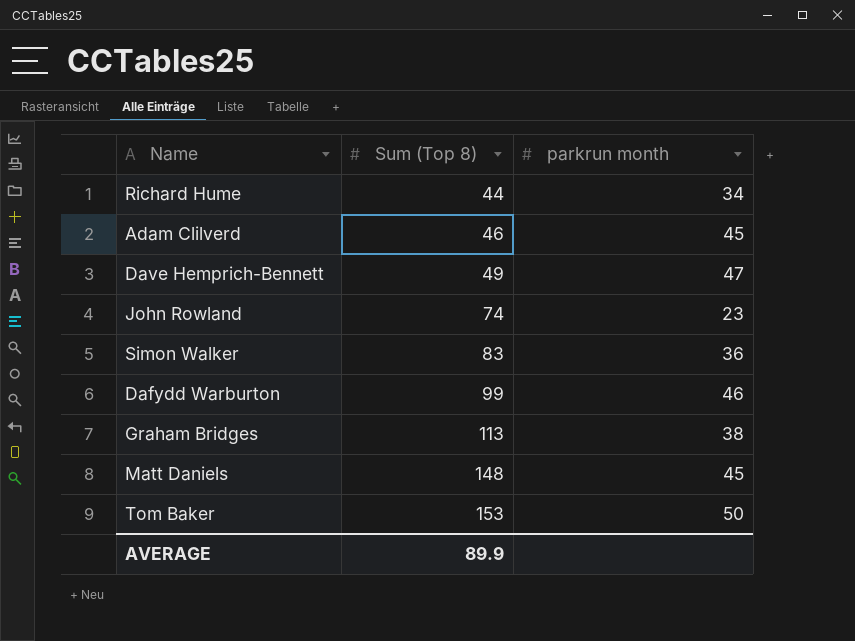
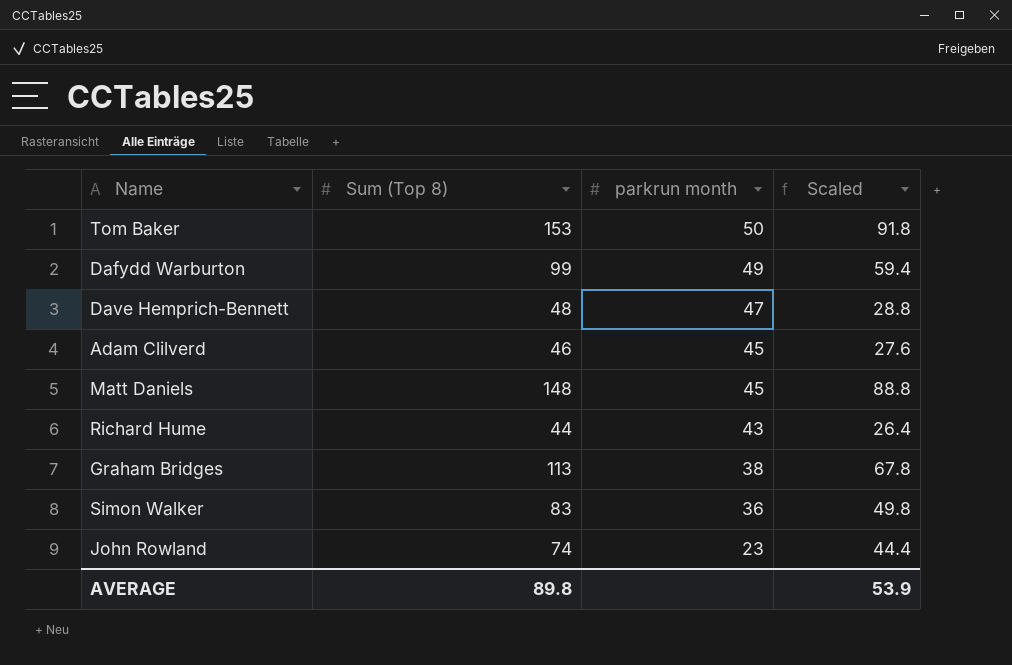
row order: Sum (Top 8) ascending -> parkrun month descending
column Scaled | formula: none -> [Sum (Top 8)] * 0.6
Dafydd Warburton | parkrun month: 46 -> 49
Dave Hemprich-Bennett | Sum (Top 8): 49 -> 48
Richard Hume | parkrun month: 34 -> 43
AVERAGE | Sum (Top 8): 89.9 -> 89.8

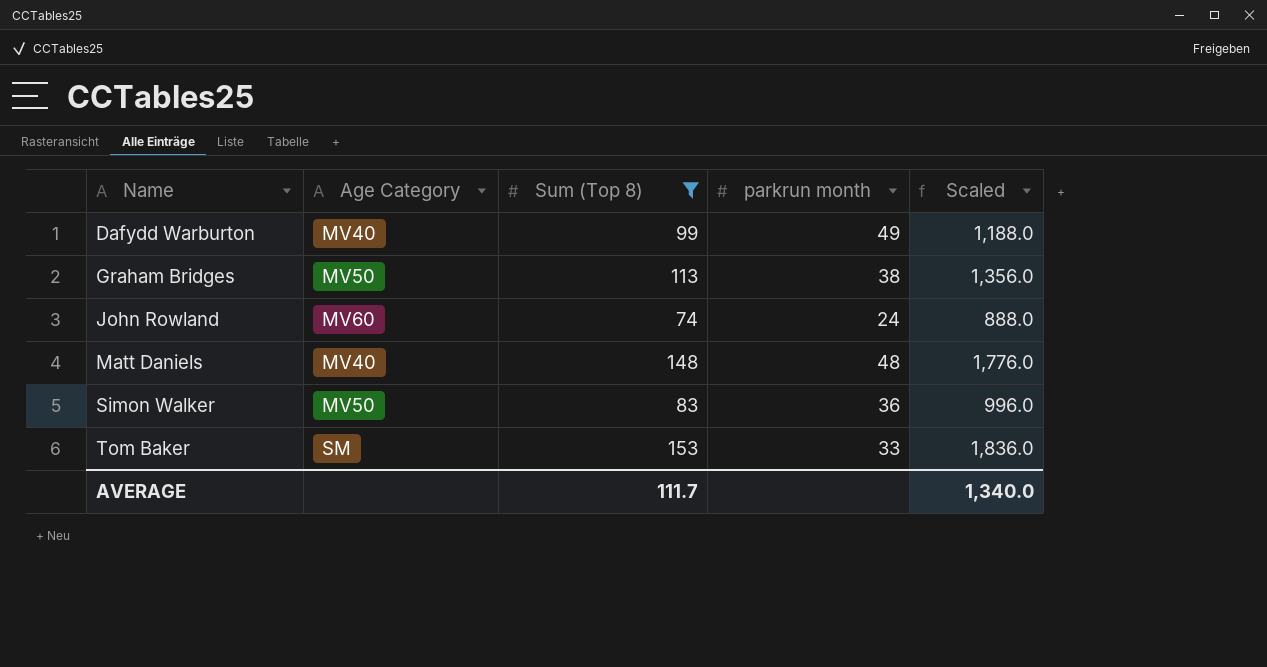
filter: none -> Sum (Top 8) >= 74
row order: parkrun month descending -> Name ascending
column Age Category | position: none -> 2
column Scaled | formula: [Sum (Top 8)] * 0.6 -> [Sum (Top 8)] * 12
John Rowland | parkrun month: 23 -> 24
Matt Daniels | parkrun month: 45 -> 48
Tom Baker | parkrun month: 50 -> 33
AVERAGE | Sum (Top 8): 89.8 -> 111.7
AVERAGE | Scaled: 53.9 -> 1,340.0

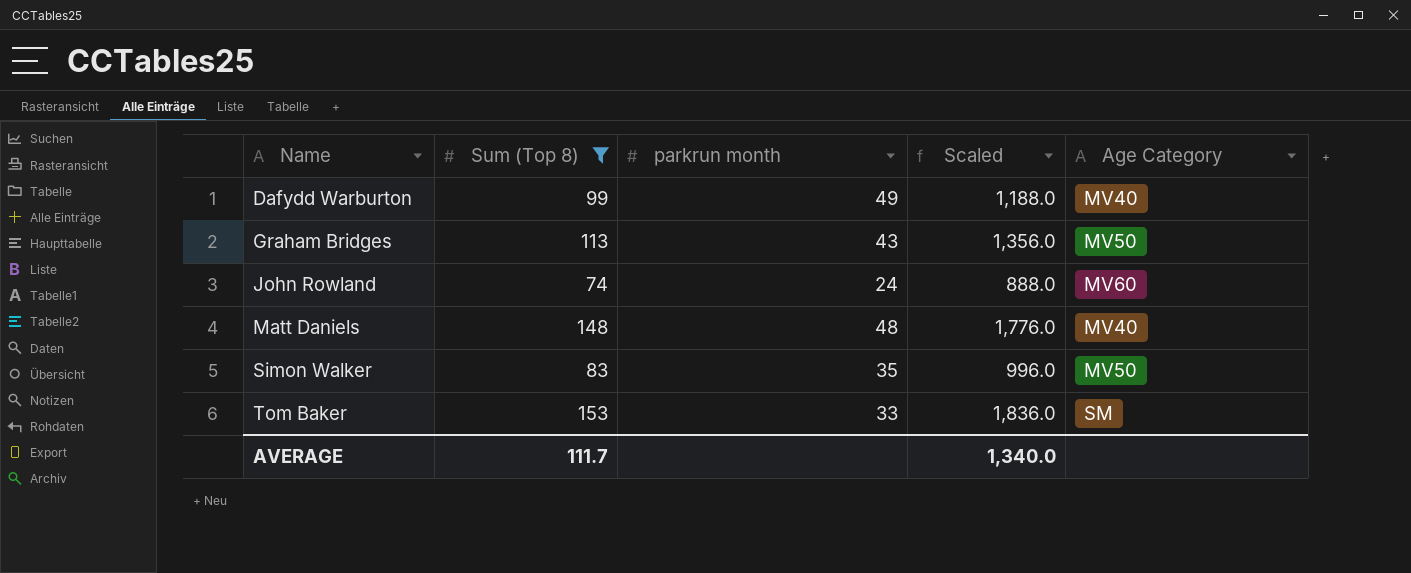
column Age Category | position: 2 -> 5
Graham Bridges | parkrun month: 38 -> 43
Simon Walker | parkrun month: 36 -> 35

